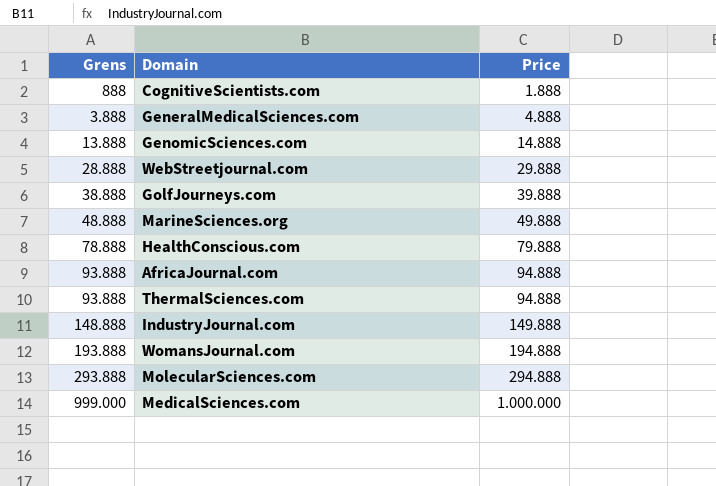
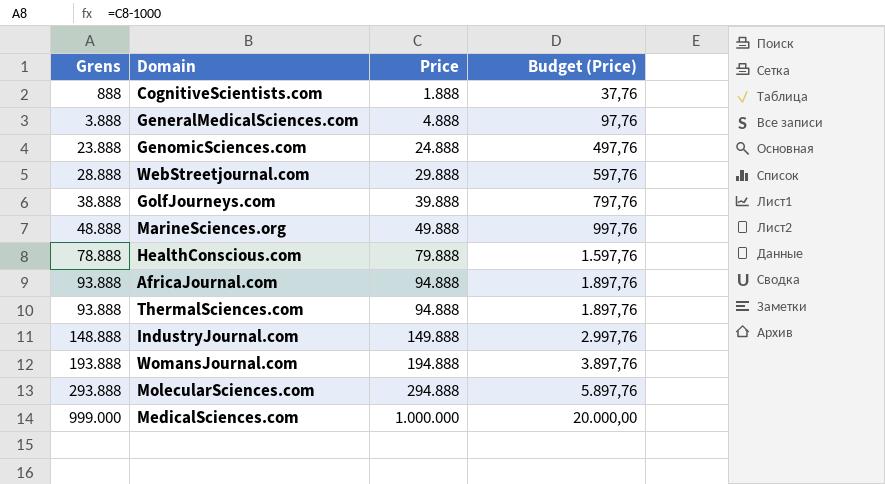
column Budget (Price) | formula: none -> [Price] * 0,02
GenomicSciences.com | Grens: 13.888 -> 23.888
GenomicSciences.com | Price: 14.888 -> 24.888

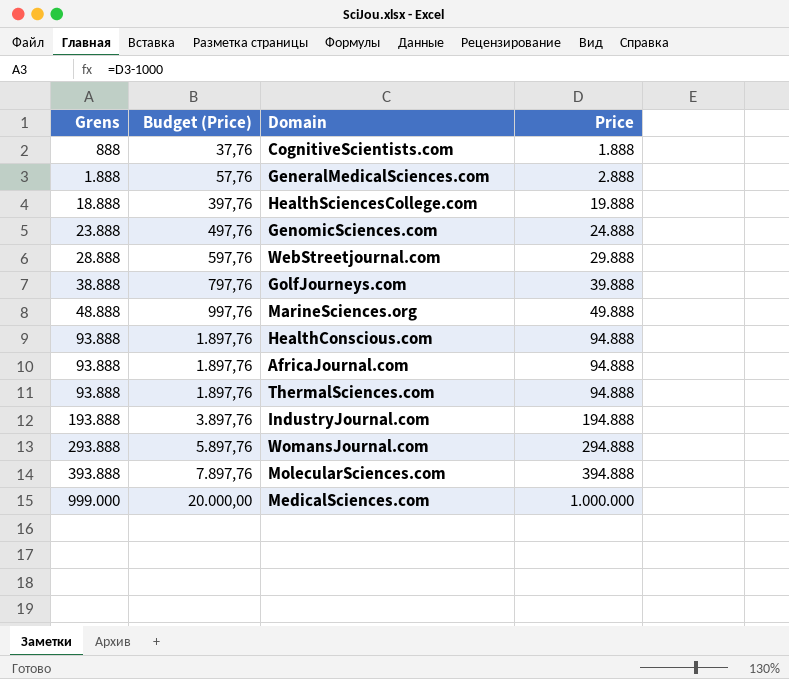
column Budget (Price) | position: 4 -> 2
GeneralMedicalSciences.com | Grens: 3.888 -> 1.888
GeneralMedicalSciences.com | Budget (Price): 97,76 -> 57,76
GeneralMedicalSciences.com | Price: 4.888 -> 2.888
row HealthSciencesCollege.com: none -> 18.888 | 397,76 | 19.888
HealthConscious.com | Grens: 78.888 -> 93.888
HealthConscious.com | Budget (Price): 1.597,76 -> 1.897,76
HealthConscious.com | Price: 79.888 -> 94.888
IndustryJournal.com | Grens: 148.888 -> 193.888
IndustryJournal.com | Budget (Price): 2.997,76 -> 3.897,76
IndustryJournal.com | Price: 149.888 -> 194.888
WomansJournal.com | Grens: 193.888 -> 293.888
WomansJournal.com | Budget (Price): 3.897,76 -> 5.897,76
WomansJournal.com | Price: 194.888 -> 294.888
MolecularSciences.com | Grens: 293.888 -> 393.888
MolecularSciences.com | Budget (Price): 5.897,76 -> 7.897,76
MolecularSciences.com | Price: 294.888 -> 394.888

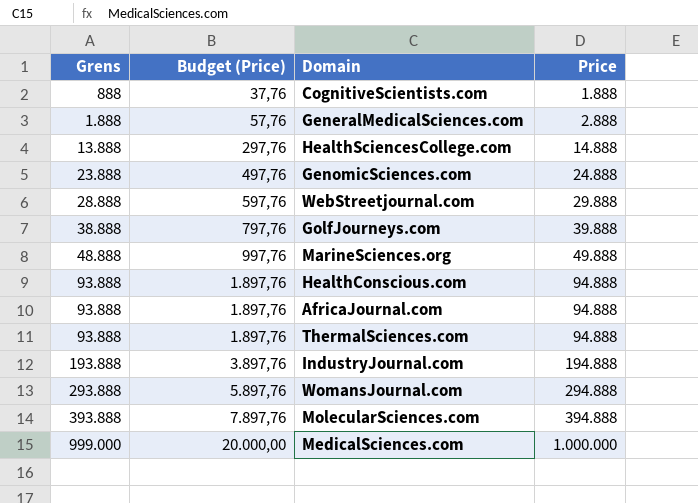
HealthSciencesCollege.com | Grens: 18.888 -> 13.888
HealthSciencesCollege.com | Budget (Price): 397,76 -> 297,76
HealthSciencesCollege.com | Price: 19.888 -> 14.888

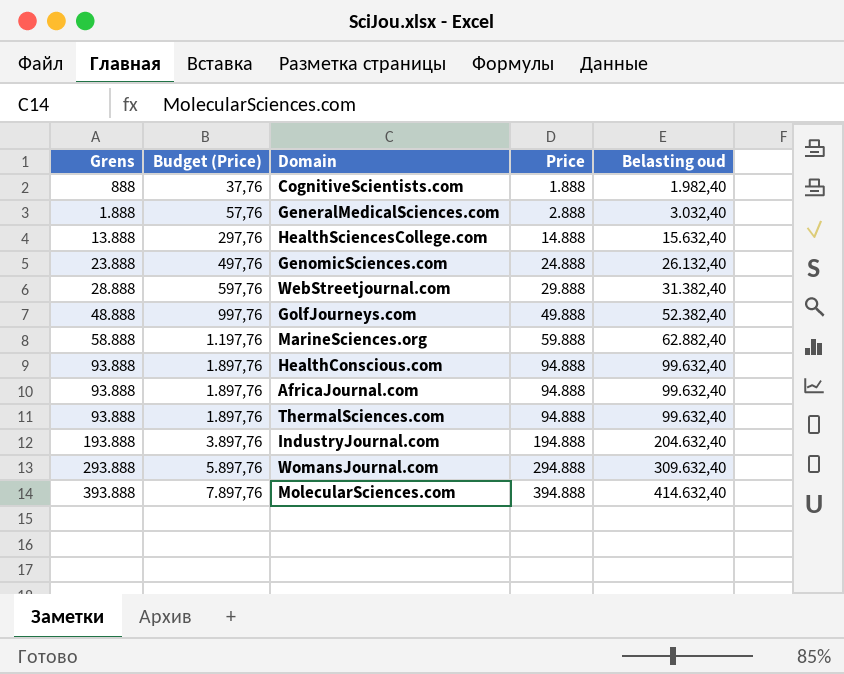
column Belasting oud | formula: none -> [Price] * 1,05
row MedicalSciences.com: 999.000 | 20.000,00 | 1.000.000 -> none
GolfJourneys.com | Grens: 38.888 -> 48.888
GolfJourneys.com | Budget (Price): 797,76 -> 997,76
GolfJourneys.com | Price: 39.888 -> 49.888
MarineSciences.org | Grens: 48.888 -> 58.888
MarineSciences.org | Budget (Price): 997,76 -> 1.197,76
MarineSciences.org | Price: 49.888 -> 59.888

